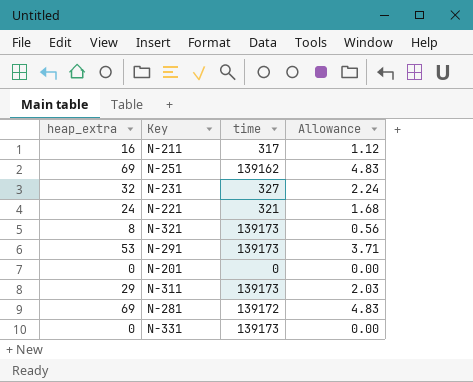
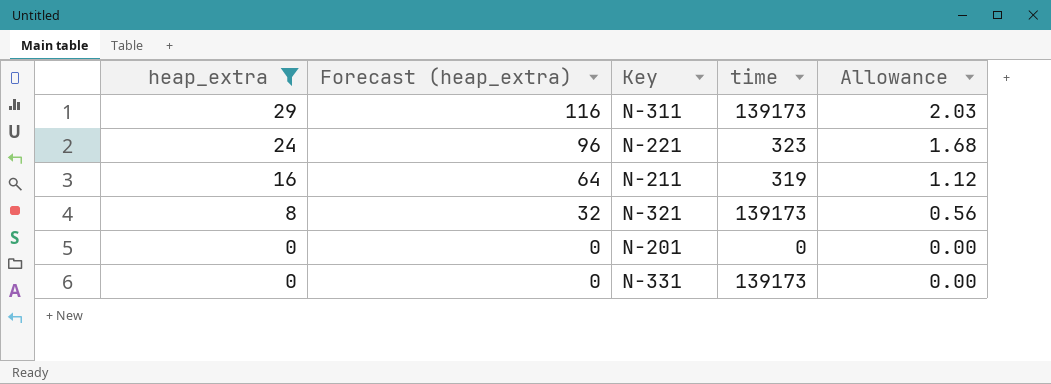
filter: none -> heap_extra <= 29
row order: none -> heap_extra descending
column Forecast (heap_extra) | formula: none -> [heap_extra] * 4
N-221 | time: 321 -> 323
N-211 | time: 317 -> 319

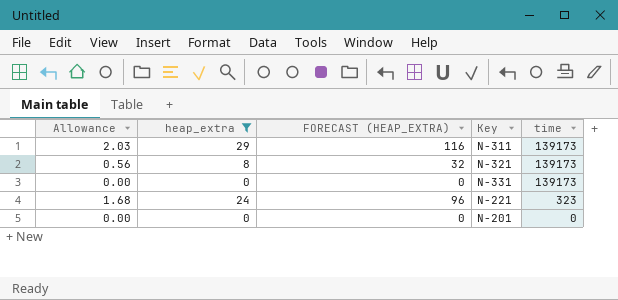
row order: heap_extra descending -> time descending
column Allowance | position: 5 -> 1
column name: Forecast (heap_extra) -> FORECAST (HEAP_EXTRA)
row N-211: 16 | 64 | 319 | 1.12 -> none

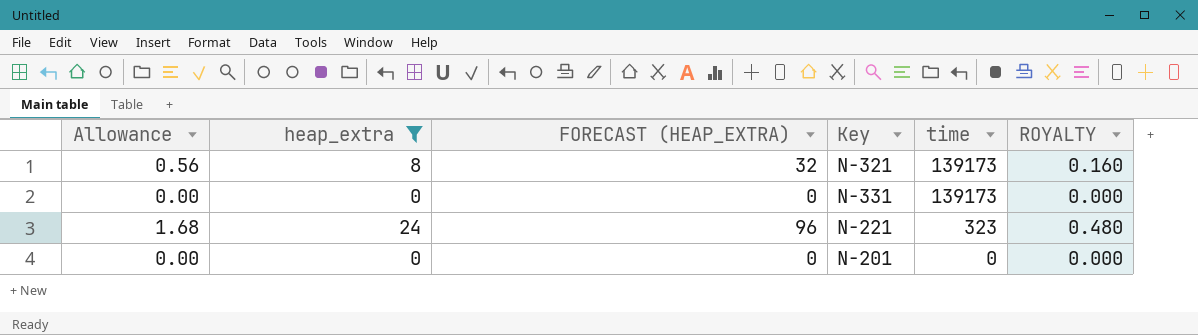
column ROYALTY | formula: none -> [heap_extra] * 0.02
row N-311: 2.03 | 29 | 116 | 139173 -> none

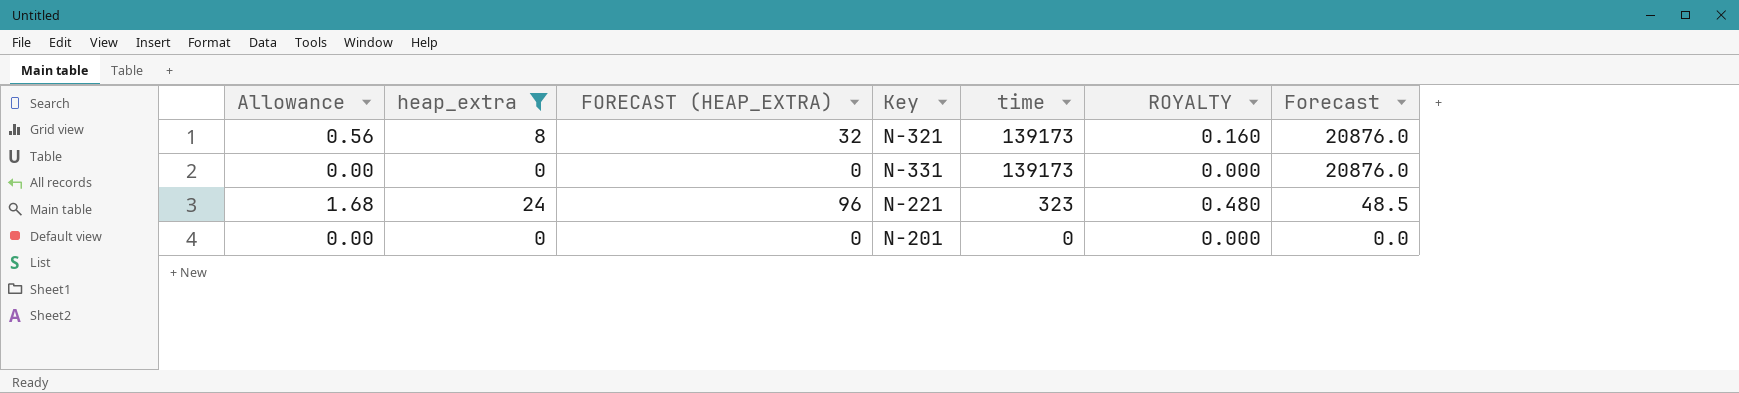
column Forecast | formula: none -> [time] * 0.15

